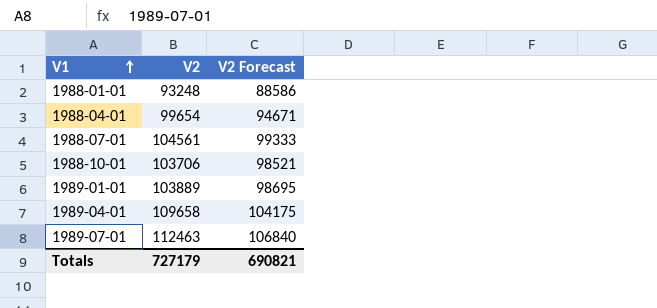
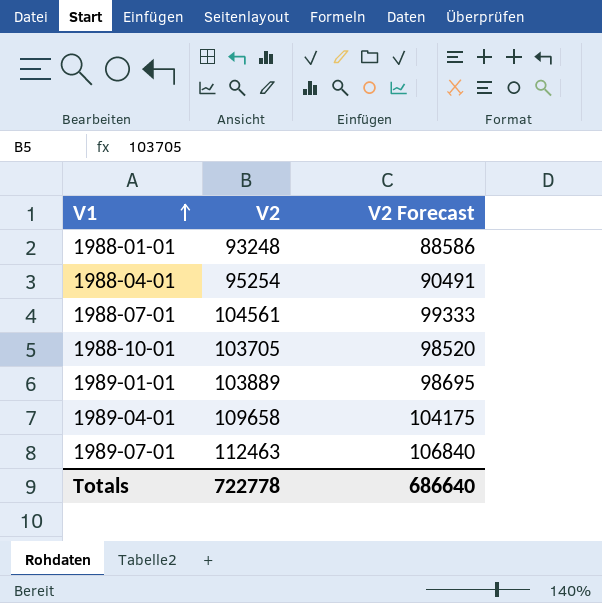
1988-04-01 | V2: 99654 -> 95254
1988-04-01 | V2 Forecast: 94671 -> 90491
1988-10-01 | V2: 103706 -> 103705
1988-10-01 | V2 Forecast: 98521 -> 98520
Totals | V2: 727179 -> 722778
Totals | V2 Forecast: 690821 -> 686640

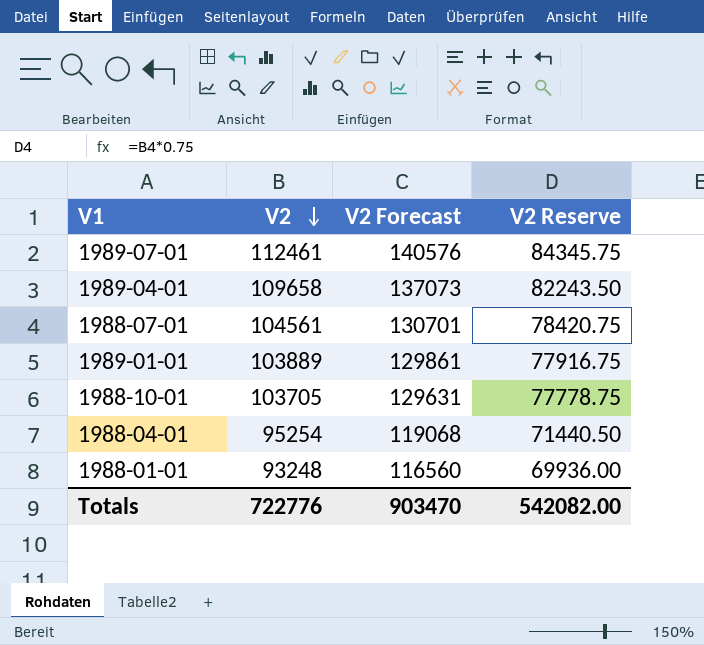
row order: V1 ascending -> V2 descending
column V2 Forecast | formula: [V2] * 0.95 -> [V2] * 1.25
column V2 Reserve | formula: none -> [V2] * 0.75
1989-07-01 | V2: 112463 -> 112461
Totals | V2: 722778 -> 722776
Totals | V2 Forecast: 686640 -> 903470

